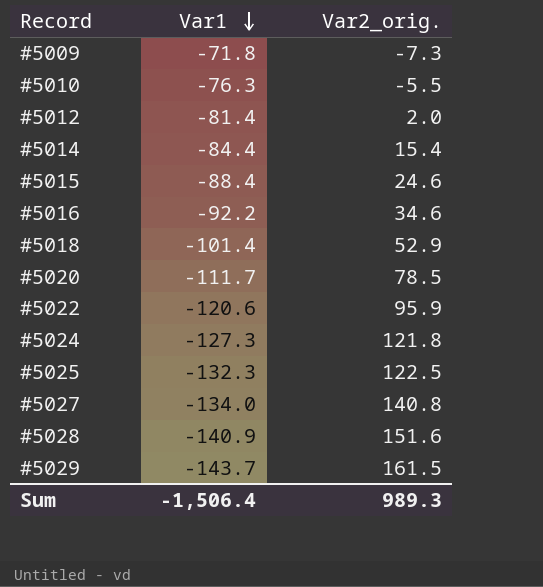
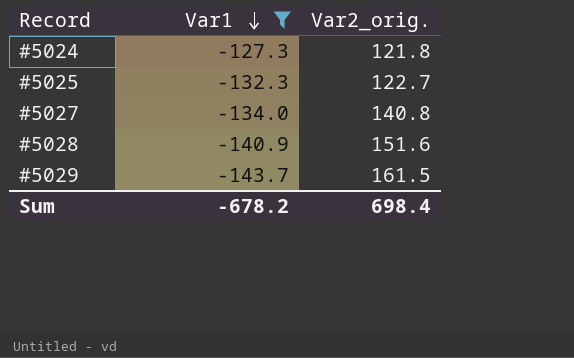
filter: none -> Var1 <= -127.3
#5025 | Var2_orig.: 122.5 -> 122.7
Sum | Var1: -1,506.4 -> -678.2
Sum | Var2_orig.: 989.3 -> 698.4

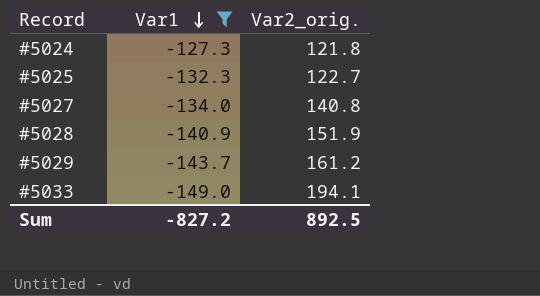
#5028 | Var2_orig.: 151.6 -> 151.9
#5029 | Var2_orig.: 161.5 -> 161.2
row #5033: none -> -149.0 | 194.1
Sum | Var1: -678.2 -> -827.2
Sum | Var2_orig.: 698.4 -> 892.5

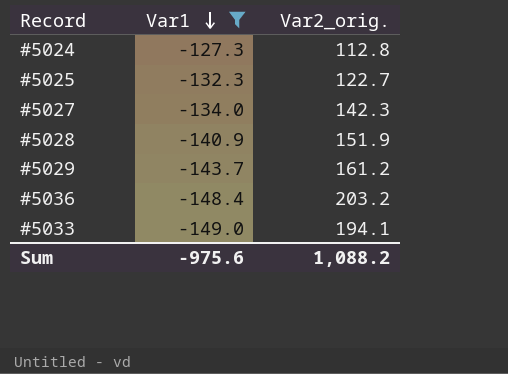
#5024 | Var2_orig.: 121.8 -> 112.8
#5027 | Var2_orig.: 140.8 -> 142.3
row #5036: none -> -148.4 | 203.2
Sum | Var1: -827.2 -> -975.6
Sum | Var2_orig.: 892.5 -> 1,088.2

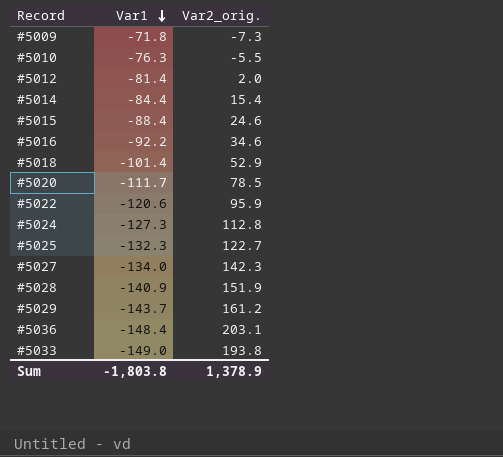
filter: Var1 <= -127.3 -> none
#5036 | Var2_orig.: 203.2 -> 203.1
#5033 | Var2_orig.: 194.1 -> 193.8
Sum | Var1: -975.6 -> -1,803.8
Sum | Var2_orig.: 1,088.2 -> 1,378.9

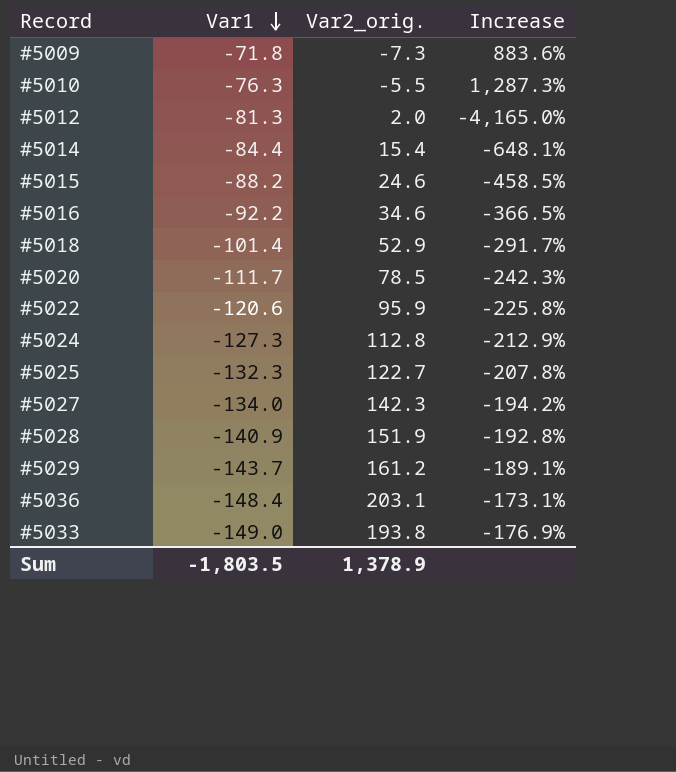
column Increase | formula: none -> ([Var1] - [Var2_orig.]) / [Var2_orig.]
#5012 | Var1: -81.4 -> -81.3
#5015 | Var1: -88.4 -> -88.2
Sum | Var1: -1,803.8 -> -1,803.5

